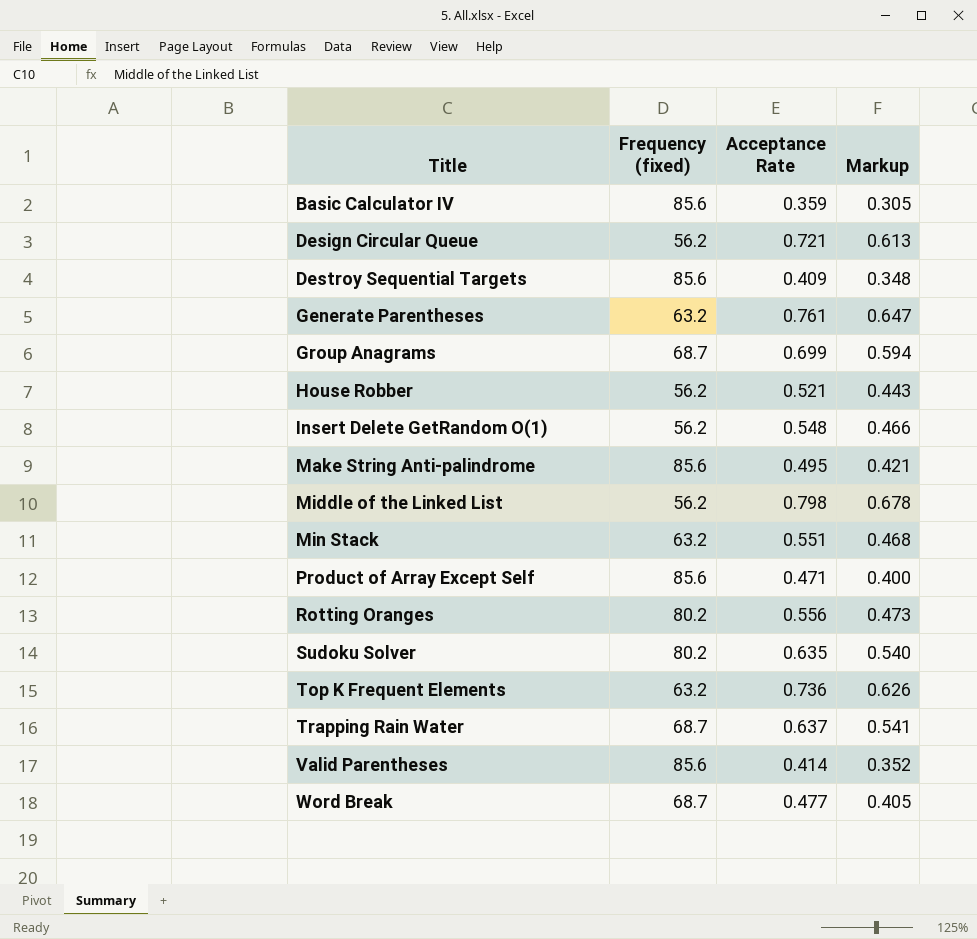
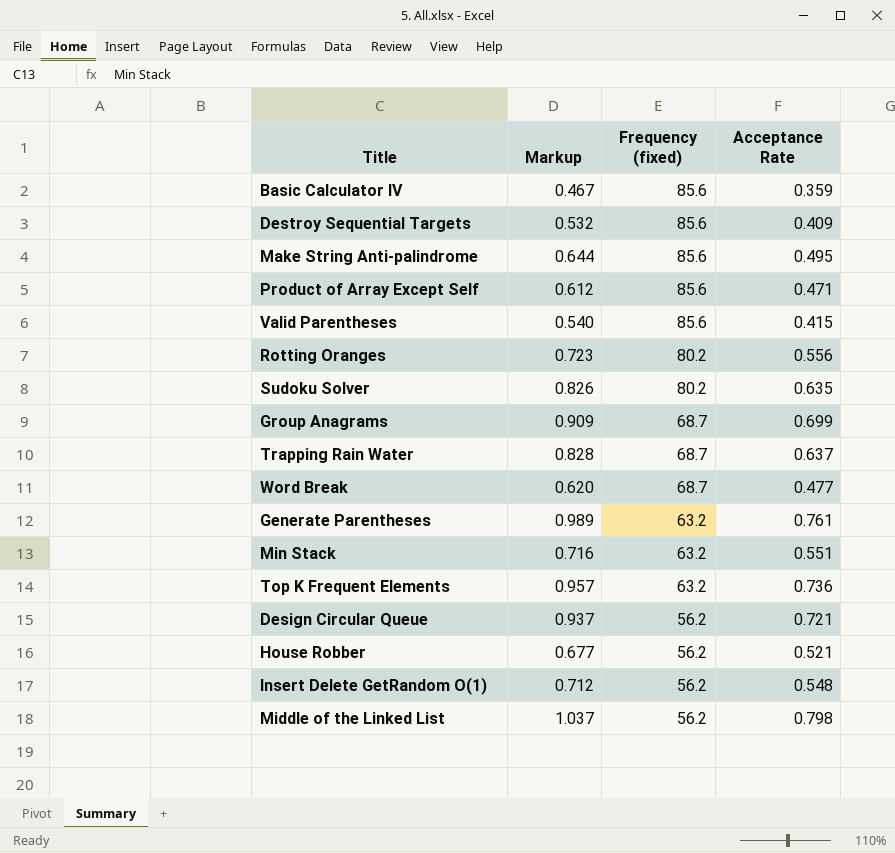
row order: Title ascending -> Frequency (fixed) descending
column Markup | formula: [Acceptance Rate] * 0.85 -> [Acceptance Rate] * 1.3
column Markup | position: 4 -> 2
Valid Parentheses | Acceptance Rate: 0.414 -> 0.415

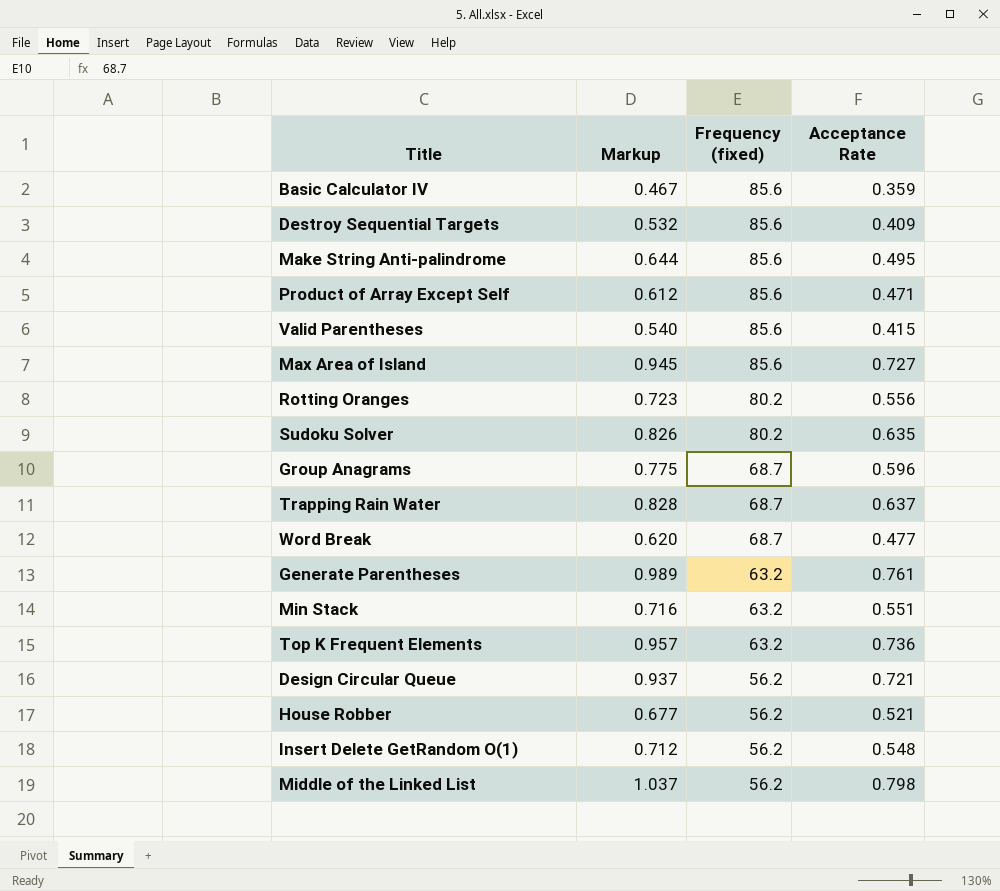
row Max Area of Island: none -> 0.945 | 85.6 | 0.727
Group Anagrams | Markup: 0.909 -> 0.775
Group Anagrams | Acceptance Rate: 0.699 -> 0.596

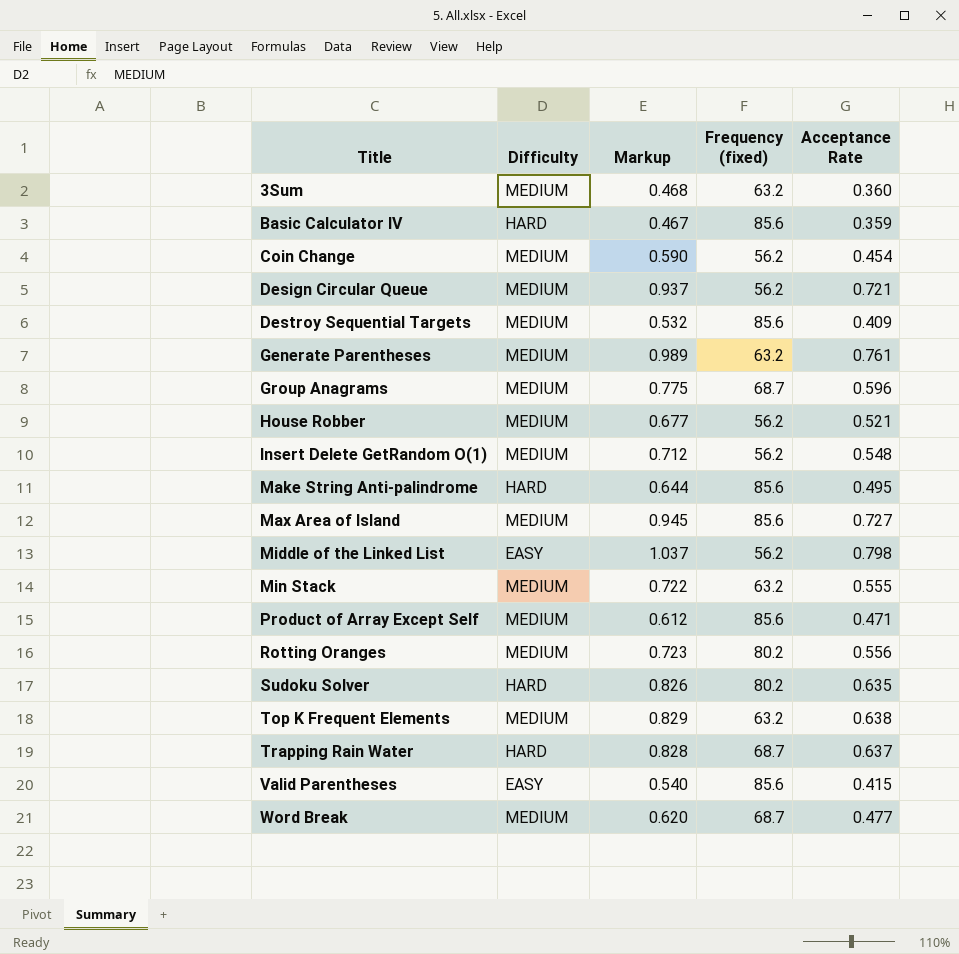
row order: Frequency (fixed) descending -> Title ascending
column Difficulty | position: none -> 2
row 3Sum: none -> MEDIUM | 0.468 | 63.2 | 0.360
row Coin Change: none -> MEDIUM | 0.590 | 56.2 | 0.454
Min Stack | Markup: 0.716 -> 0.722
Min Stack | Acceptance Rate: 0.551 -> 0.555
Top K Frequent Elements | Markup: 0.957 -> 0.829
Top K Frequent Elements | Acceptance Rate: 0.736 -> 0.638

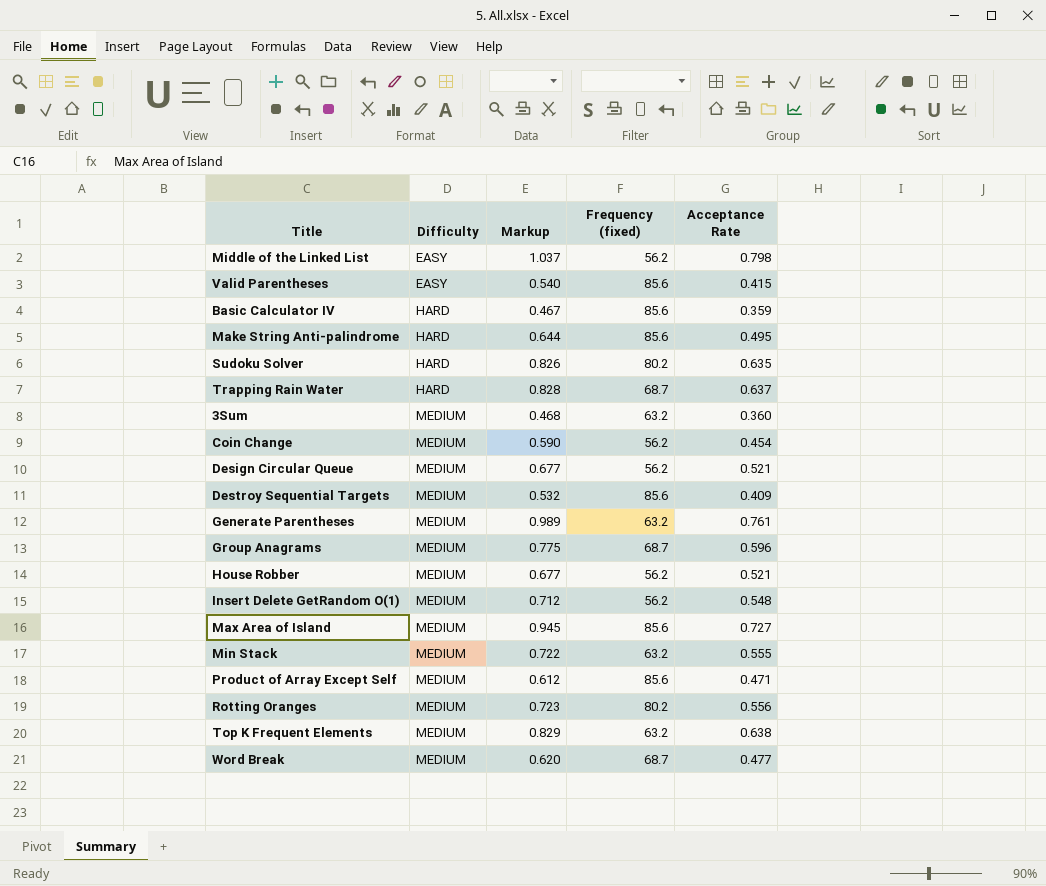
row order: Title ascending -> Difficulty ascending
Design Circular Queue | Markup: 0.937 -> 0.677
Design Circular Queue | Acceptance Rate: 0.721 -> 0.521

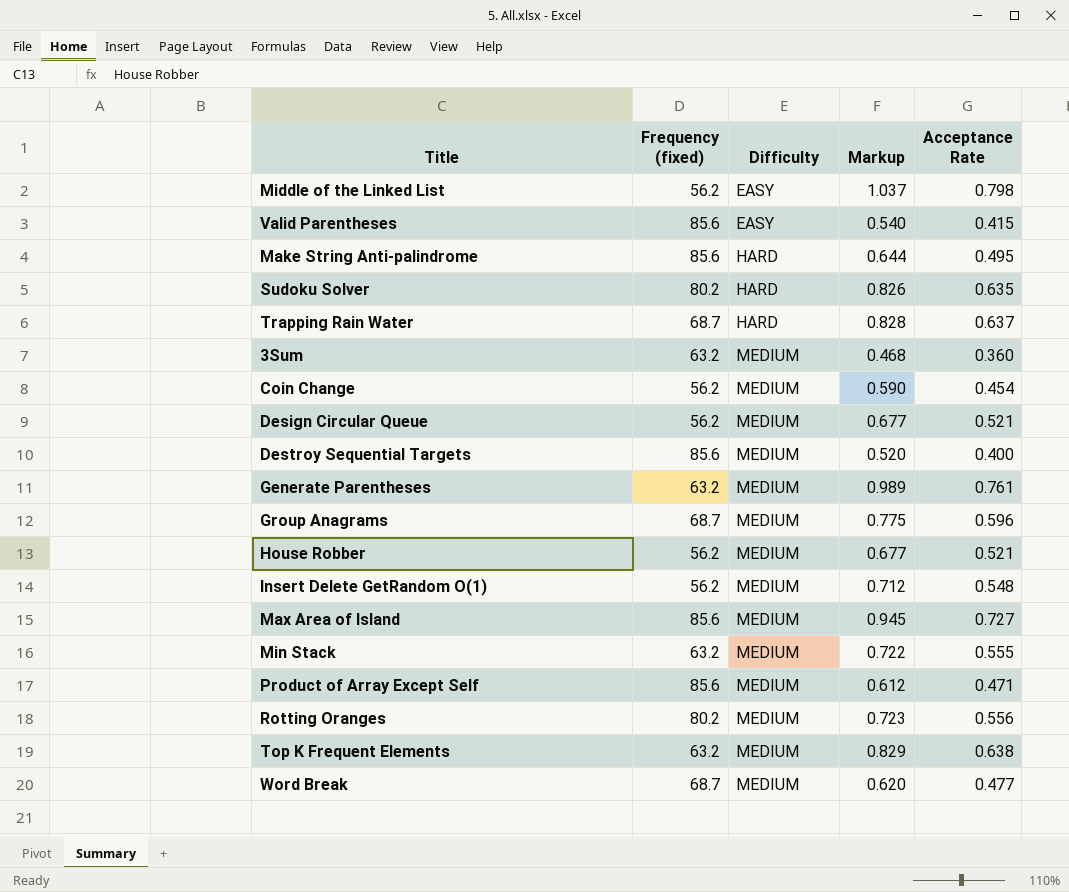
column Frequency (fixed) | position: 4 -> 2
row Basic Calculator IV: HARD | 0.467 | 85.6 | 0.359 -> none
Destroy Sequential Targets | Markup: 0.532 -> 0.520
Destroy Sequential Targets | Acceptance Rate: 0.409 -> 0.400

